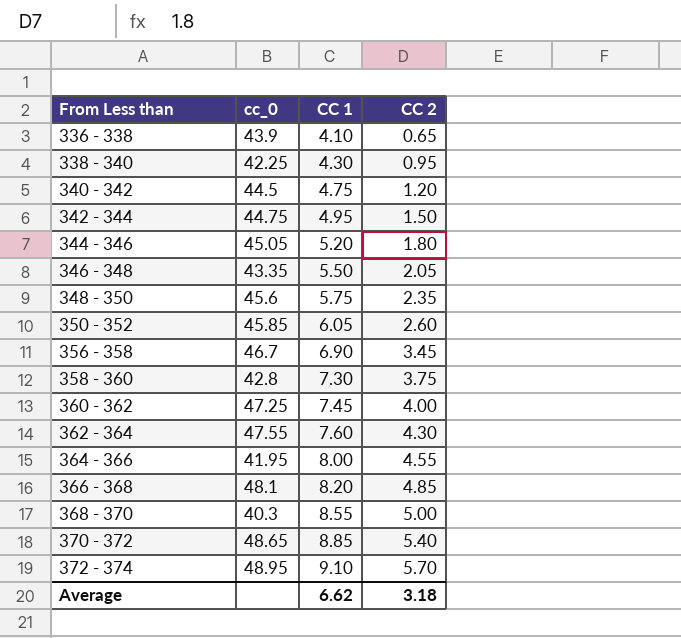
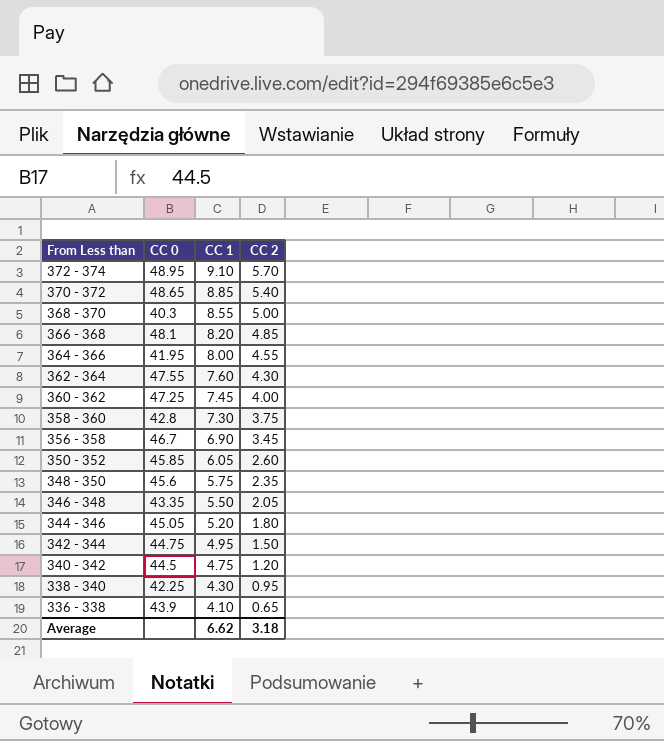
row order: From Less than ascending -> From Less than descending
column name: cc_0 -> CC 0

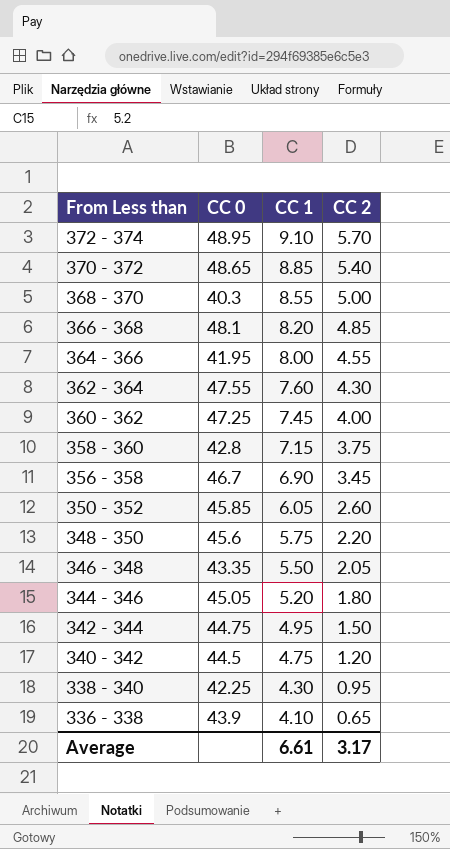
358 - 360 | CC 1: 7.30 -> 7.15
348 - 350 | CC 2: 2.35 -> 2.20
Average | CC 1: 6.62 -> 6.61
Average | CC 2: 3.18 -> 3.17

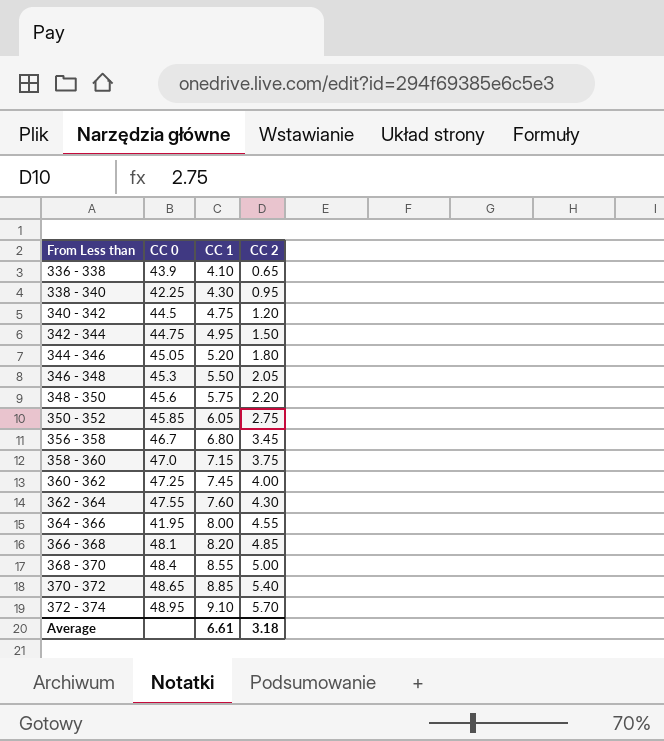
row order: From Less than descending -> From Less than ascending
346 - 348 | CC 0: 43.35 -> 45.3
350 - 352 | CC 2: 2.60 -> 2.75
356 - 358 | CC 1: 6.90 -> 6.80
358 - 360 | CC 0: 42.8 -> 47.0
368 - 370 | CC 0: 40.3 -> 48.4
Average | CC 2: 3.17 -> 3.18

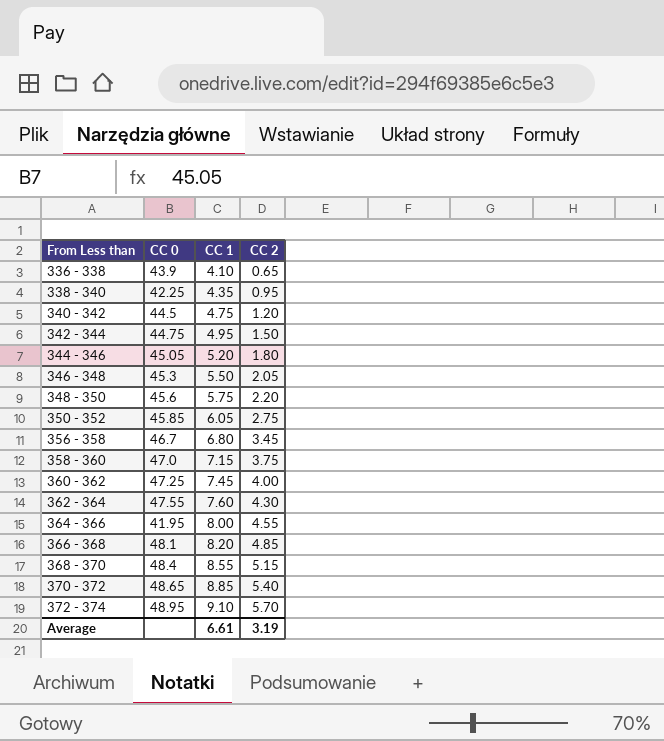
338 - 340 | CC 1: 4.30 -> 4.35
368 - 370 | CC 2: 5.00 -> 5.15
Average | CC 2: 3.18 -> 3.19

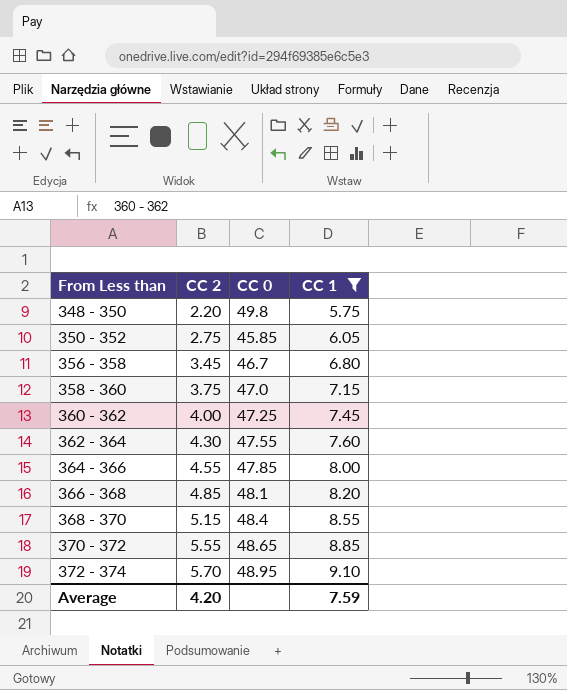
filter: none -> CC 1 >= 5.75
column CC 2 | position: 4 -> 2
348 - 350 | CC 0: 45.6 -> 49.8
364 - 366 | CC 0: 41.95 -> 47.85
370 - 372 | CC 2: 5.40 -> 5.55
Average | CC 2: 3.19 -> 4.20
Average | CC 1: 6.61 -> 7.59

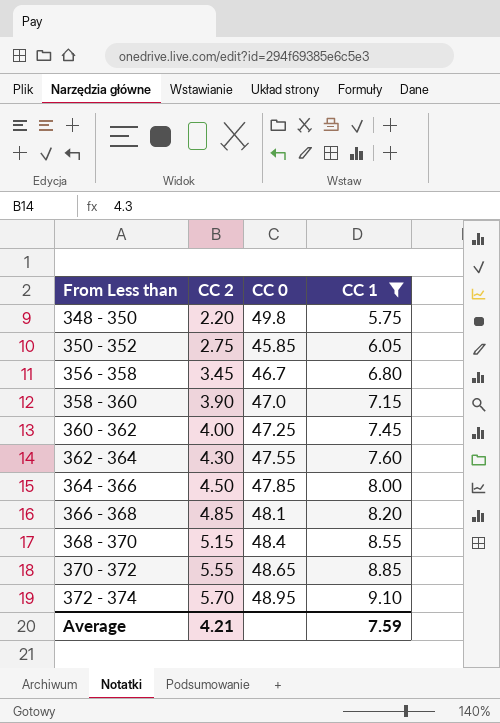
358 - 360 | CC 2: 3.75 -> 3.90
364 - 366 | CC 2: 4.55 -> 4.50
Average | CC 2: 4.20 -> 4.21

